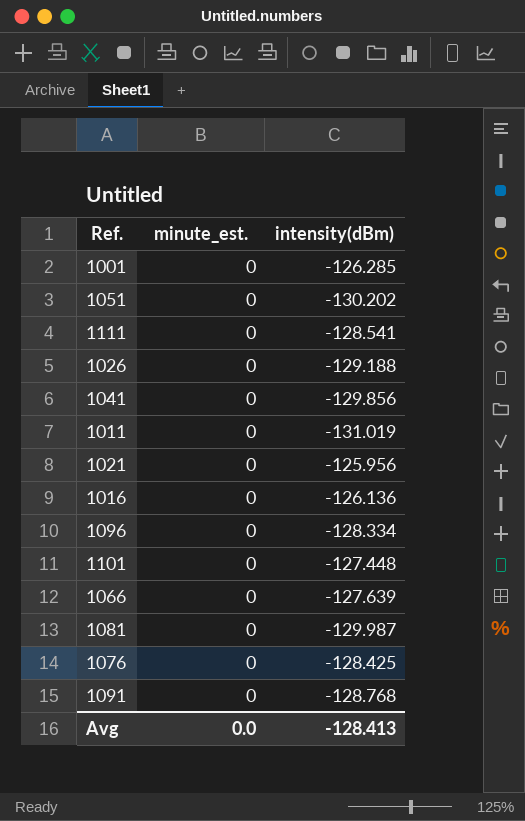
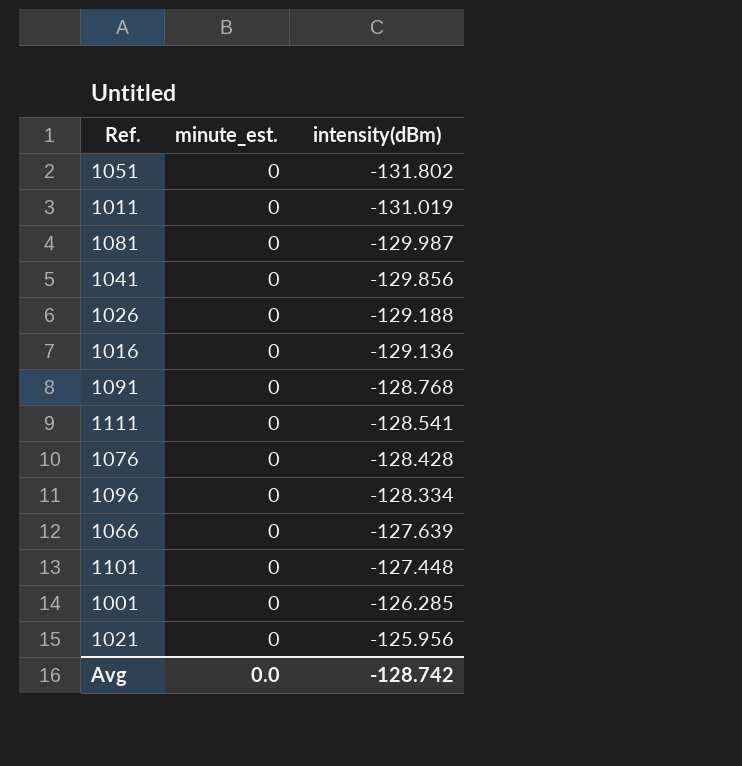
row order: none -> intensity(dBm) ascending
1051 | intensity(dBm): -130.202 -> -131.802
1016 | intensity(dBm): -126.136 -> -129.136
1076 | intensity(dBm): -128.425 -> -128.428
Avg | intensity(dBm): -128.413 -> -128.742

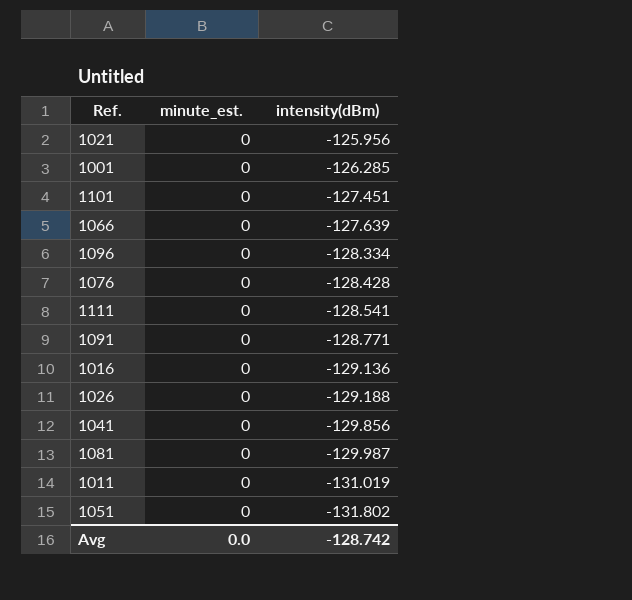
row order: intensity(dBm) ascending -> intensity(dBm) descending
1101 | intensity(dBm): -127.448 -> -127.451
1091 | intensity(dBm): -128.768 -> -128.771

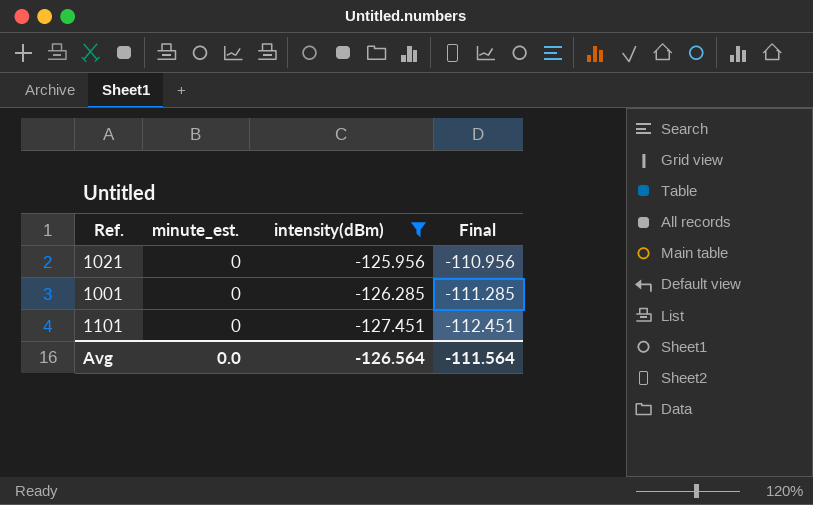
filter: none -> intensity(dBm) >= -127.451
column Final | formula: none -> [intensity(dBm)] + 15
Avg | intensity(dBm): -128.742 -> -126.564

